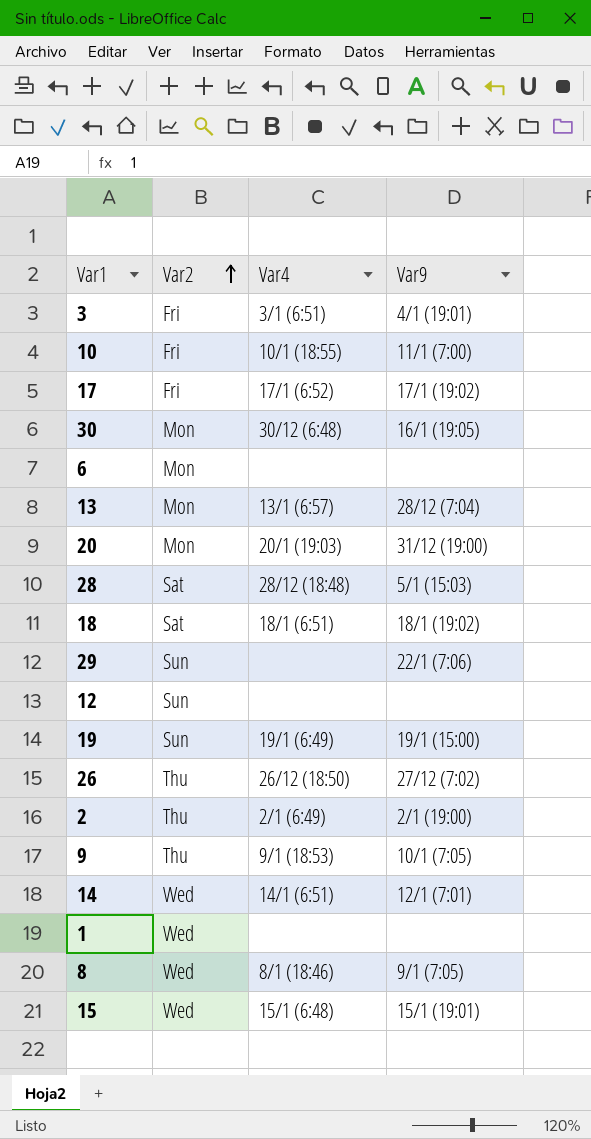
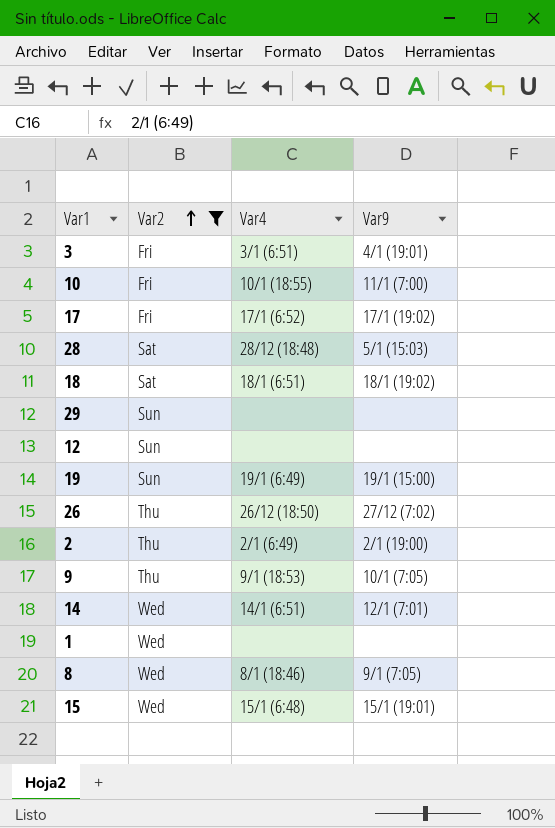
filter: none -> Var2 != Mon
29 | Var9: 22/1 (7:06) -> none

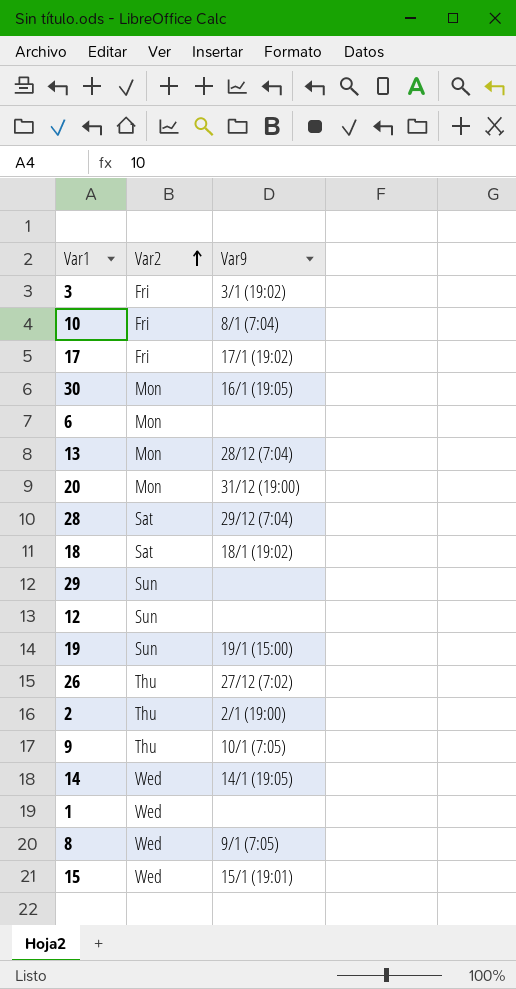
filter: Var2 != Mon -> none
column Var4 | position: 3 -> none
3 | Var9: 4/1 (19:01) -> 3/1 (19:02)
10 | Var9: 11/1 (7:00) -> 8/1 (7:04)
28 | Var9: 5/1 (15:03) -> 29/12 (7:04)
14 | Var9: 12/1 (7:01) -> 14/1 (19:05)

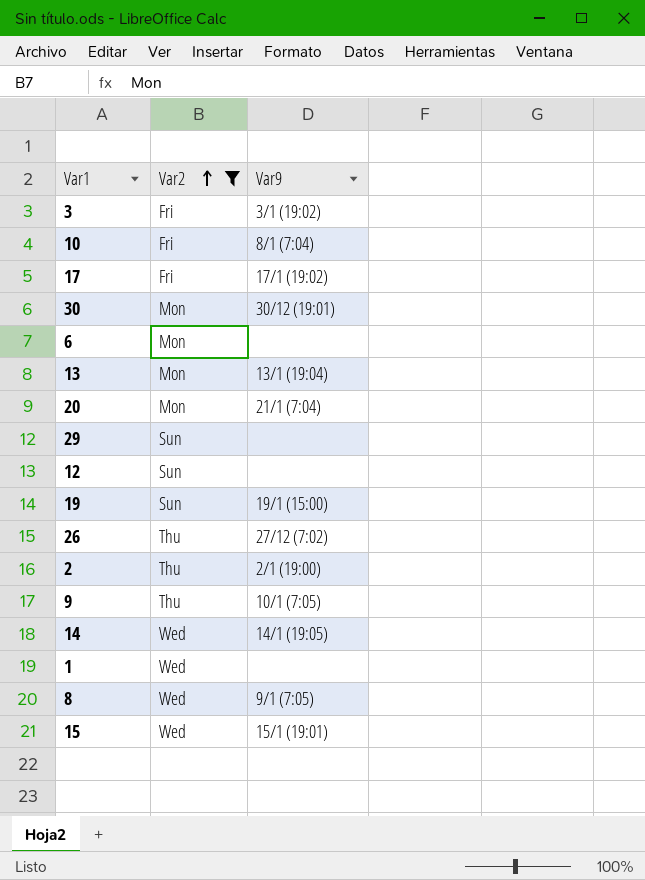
filter: none -> Var2 != Sat
30 | Var9: 16/1 (19:05) -> 30/12 (19:01)
13 | Var9: 28/12 (7:04) -> 13/1 (19:04)
20 | Var9: 31/12 (19:00) -> 21/1 (7:04)

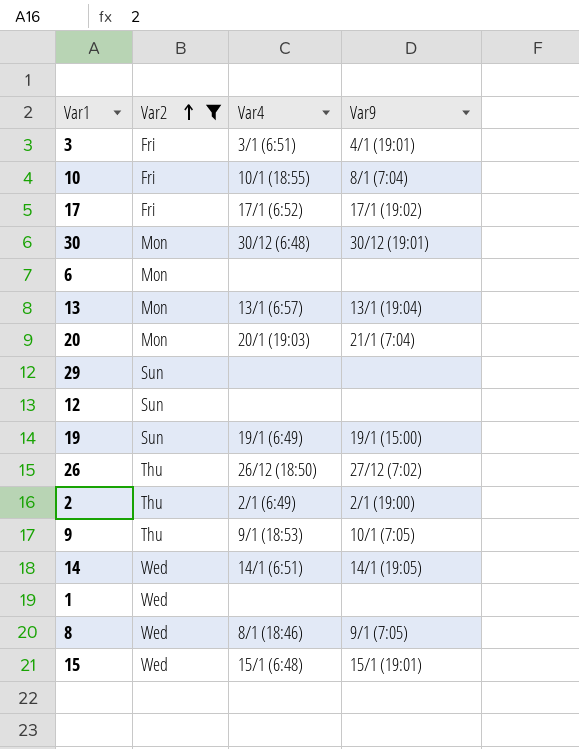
column Var4 | position: none -> 3
3 | Var9: 3/1 (19:02) -> 4/1 (19:01)

